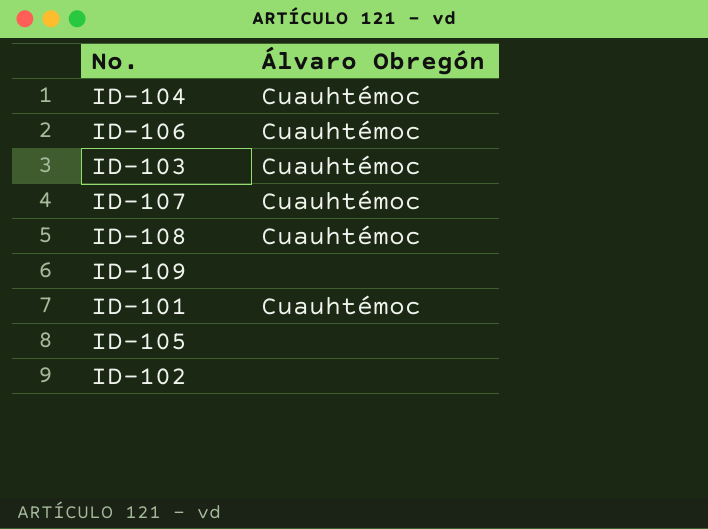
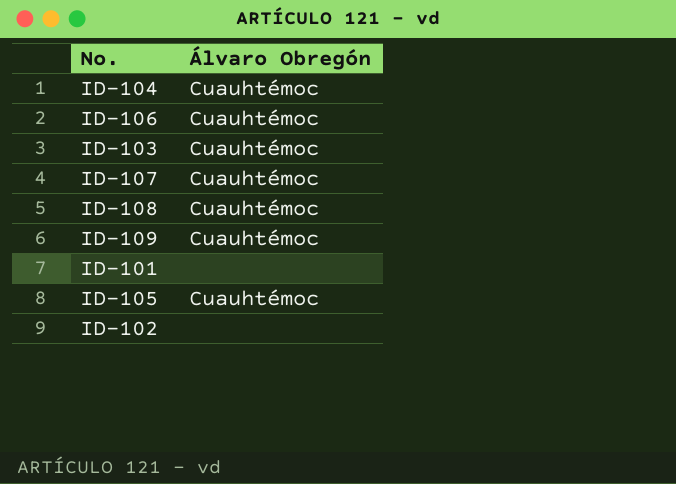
ID-109 | Álvaro Obregón: none -> Cuauhtémoc
ID-101 | Álvaro Obregón: Cuauhtémoc -> none
ID-105 | Álvaro Obregón: none -> Cuauhtémoc

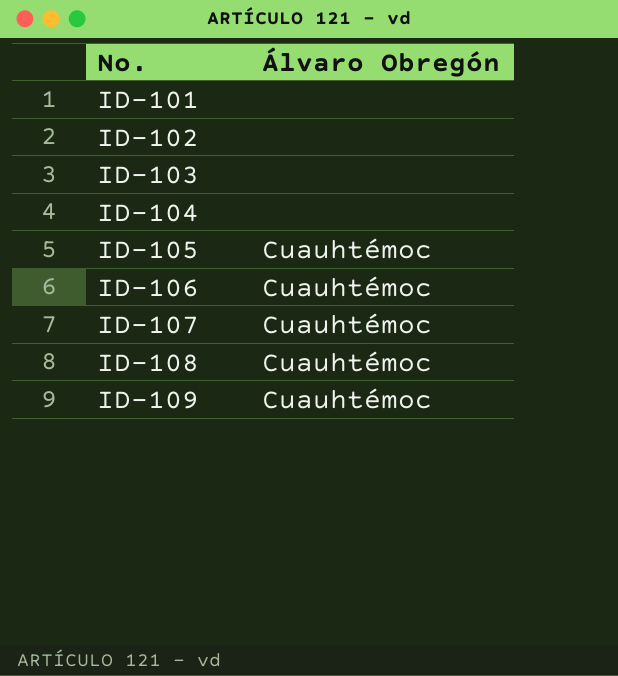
row order: none -> No. ascending
ID-103 | Álvaro Obregón: Cuauhtémoc -> none
ID-104 | Álvaro Obregón: Cuauhtémoc -> none

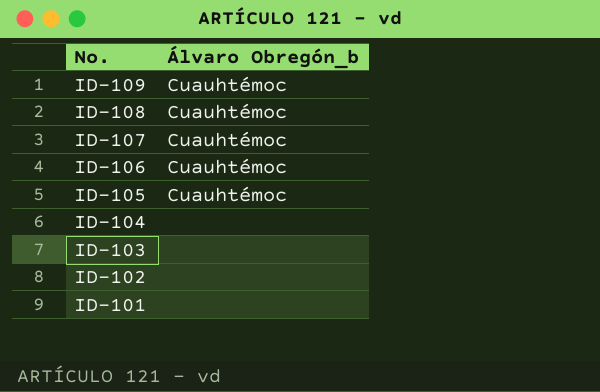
row order: No. ascending -> No. descending
column name: Álvaro Obregón -> Álvaro Obregón_b

